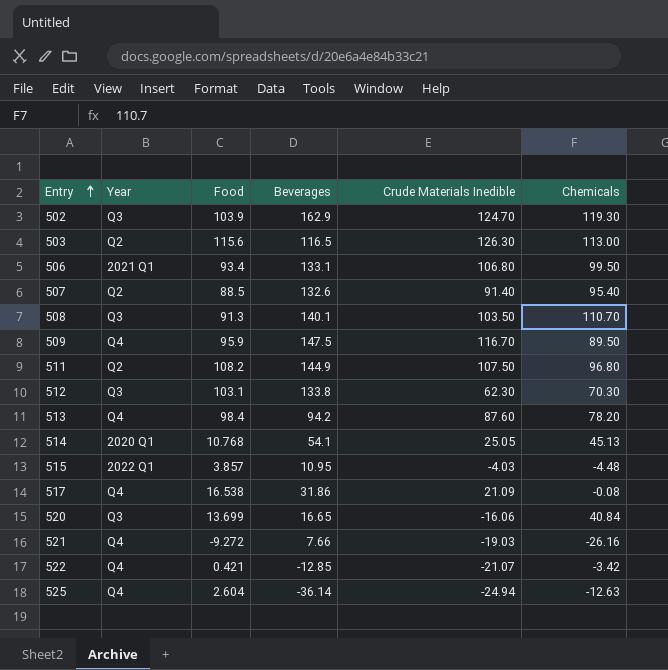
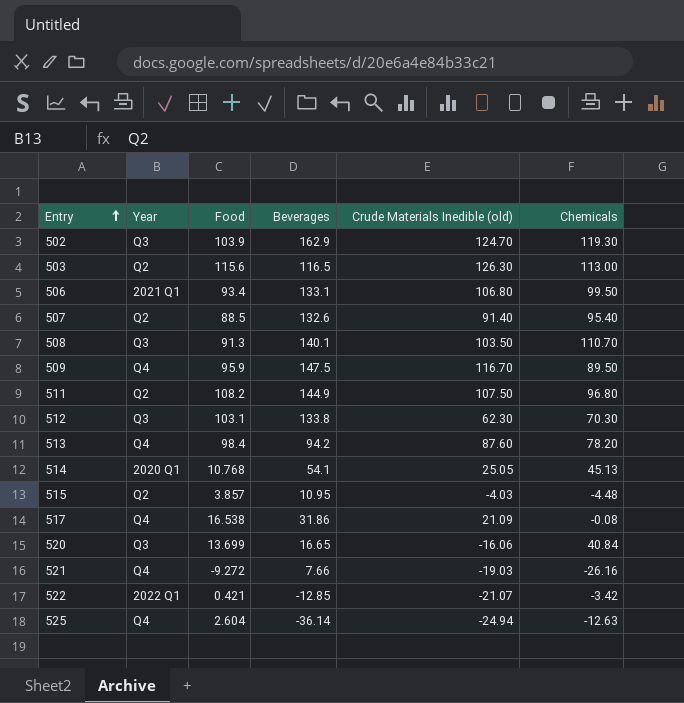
column name: Crude Materials Inedible -> Crude Materials Inedible (old)
515 | Year: 2022 Q1 -> Q2
522 | Year: Q4 -> 2022 Q1

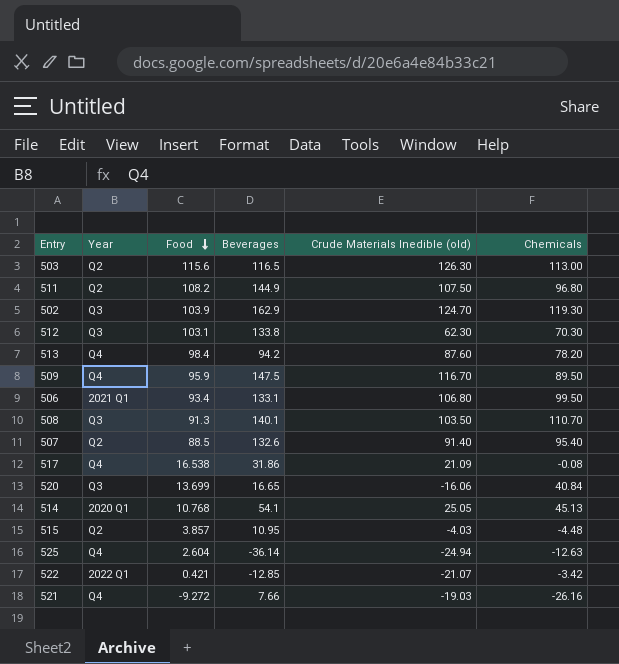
row order: Entry ascending -> Food descending

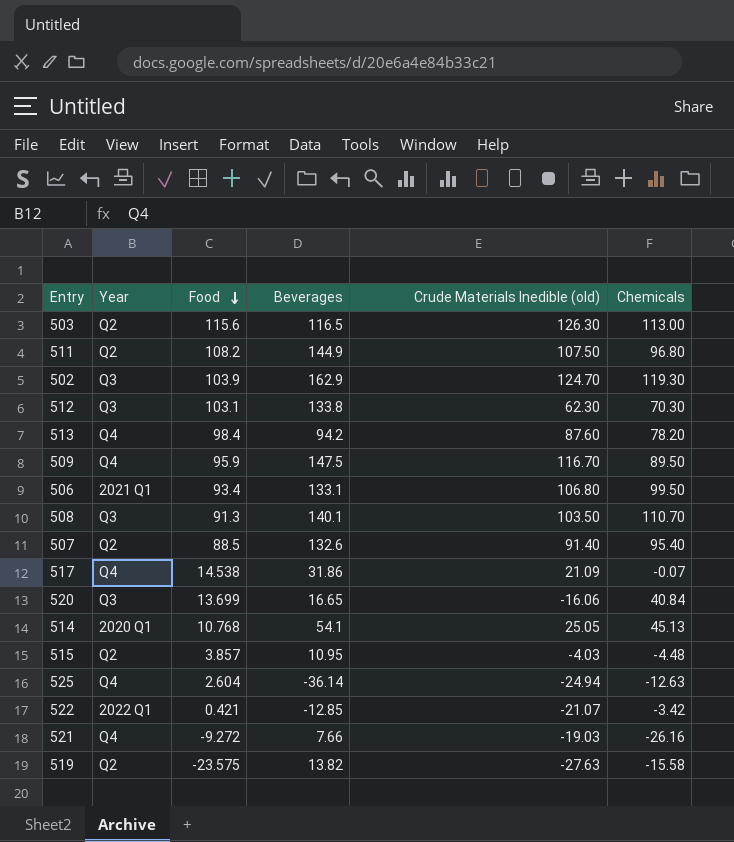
517 | Food: 16.538 -> 14.538
517 | Chemicals: -0.08 -> -0.07
row 519: none -> Q2 | -23.575 | 13.82 | -27.63 | -15.58

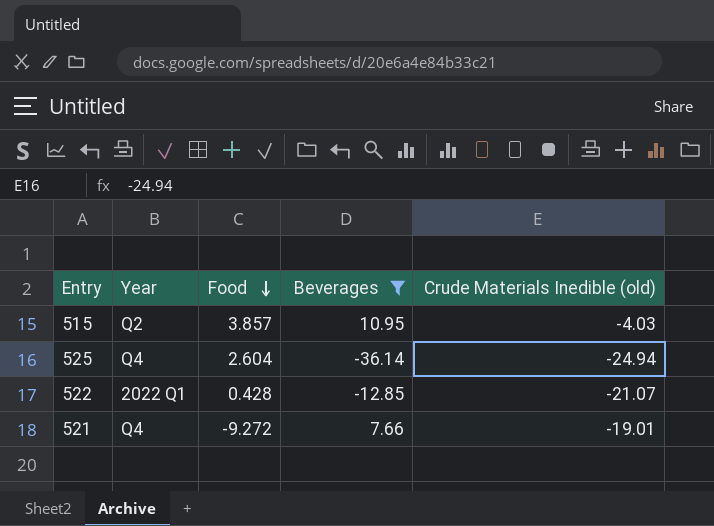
filter: none -> Beverages <= 10.95
column Chemicals | position: 6 -> none
522 | Food: 0.421 -> 0.428
521 | Crude Materials Inedible (old): -19.03 -> -19.01

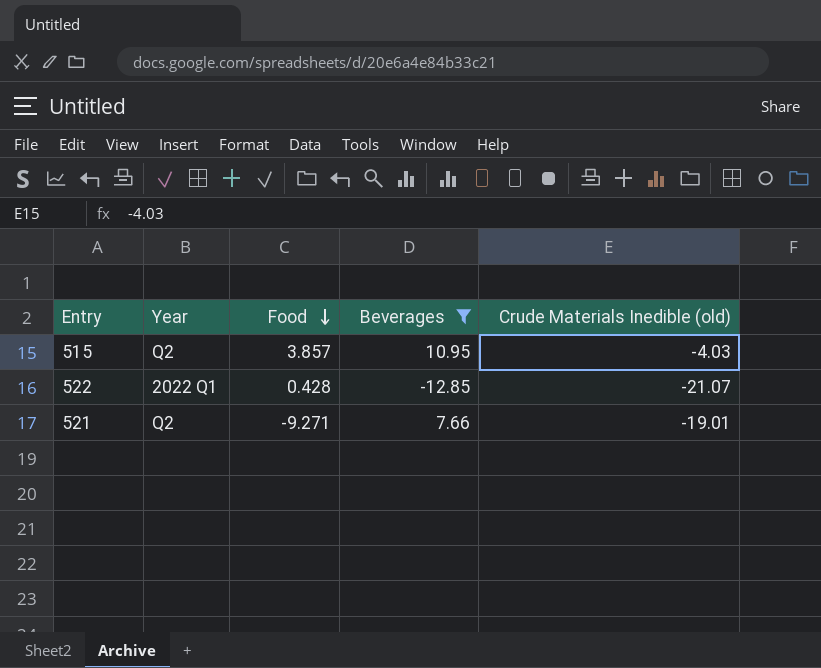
row 525: Q4 | 2.604 | -36.14 | -24.94 -> none
521 | Year: Q4 -> Q2
521 | Food: -9.272 -> -9.271

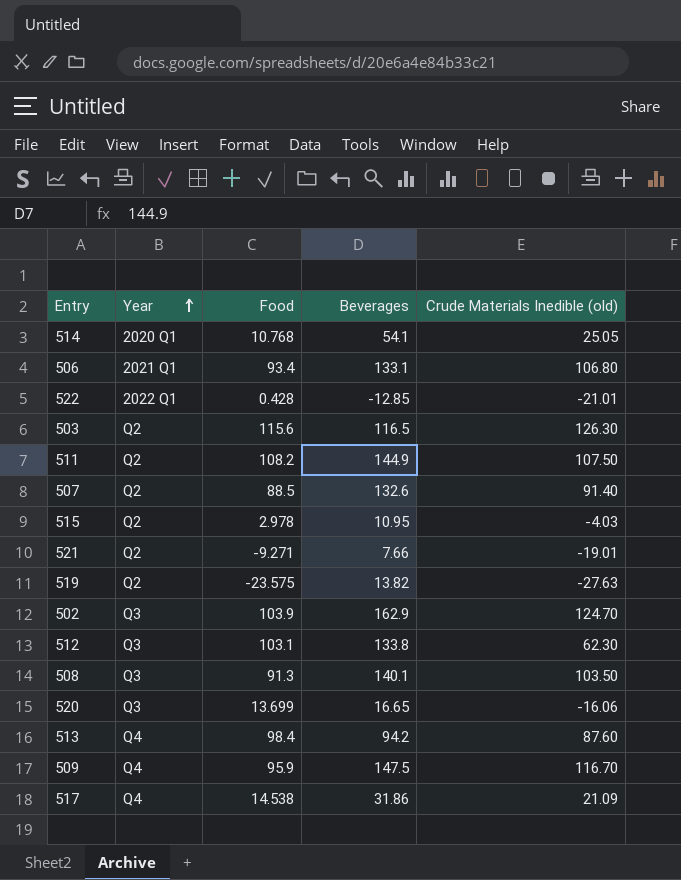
filter: Beverages <= 10.95 -> none
row order: Food descending -> Year ascending
522 | Crude Materials Inedible (old): -21.07 -> -21.01
515 | Food: 3.857 -> 2.978

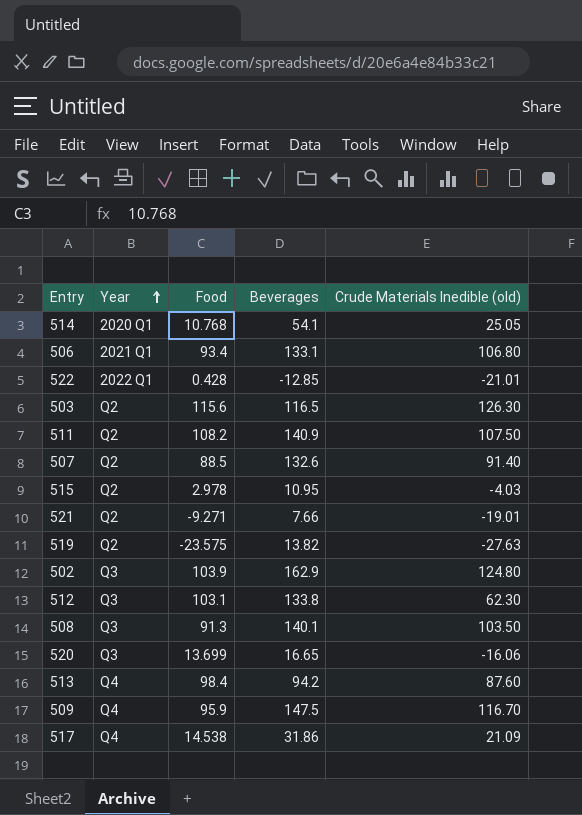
511 | Beverages: 144.9 -> 140.9
502 | Crude Materials Inedible (old): 124.70 -> 124.80

